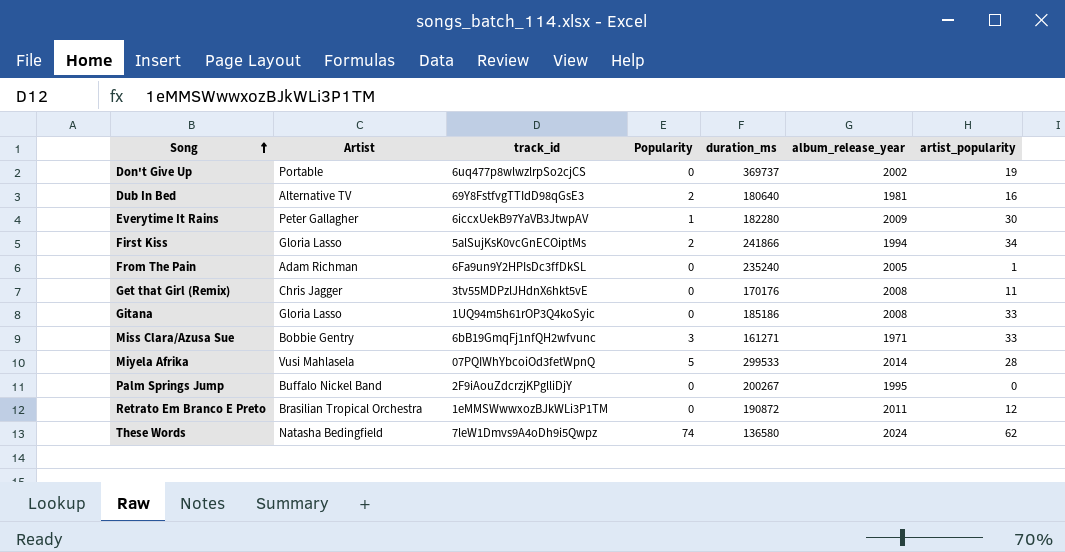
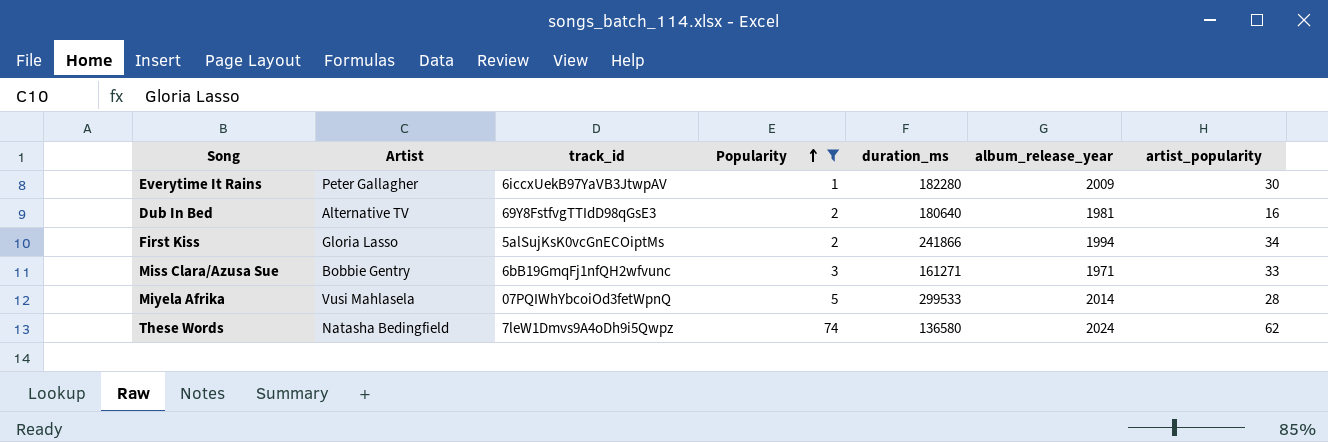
filter: none -> Popularity != 0
row order: Song ascending -> Popularity ascending

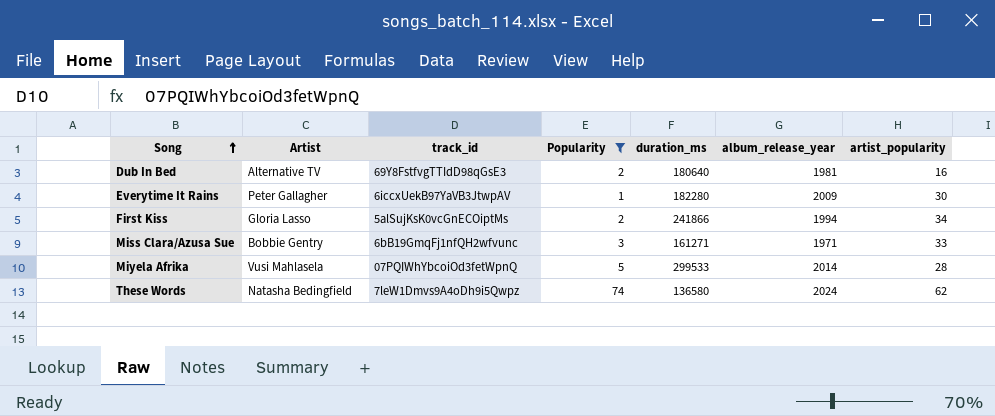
row order: Popularity ascending -> Song ascending

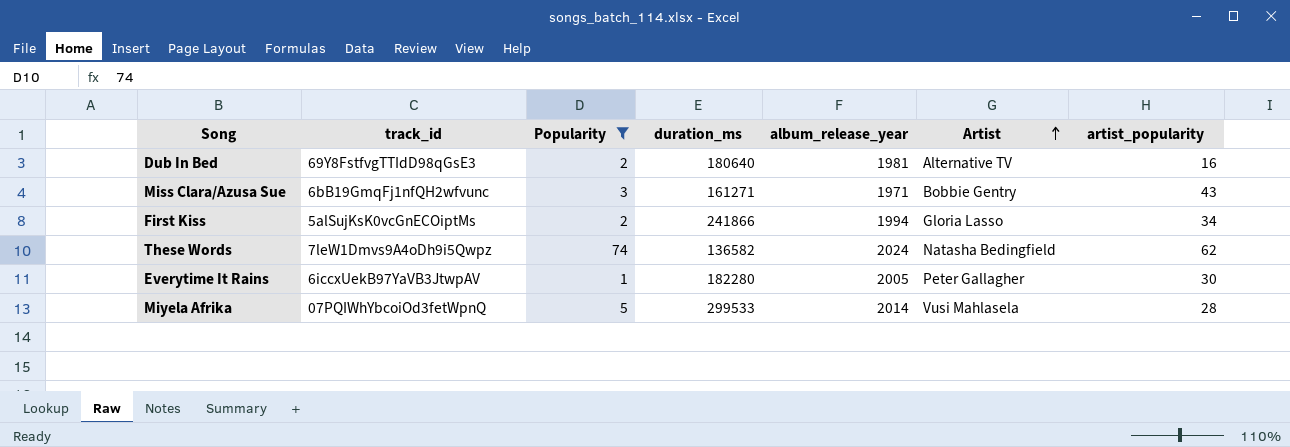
row order: Song ascending -> Artist ascending
column Artist | position: 2 -> 6
Miss Clara/Azusa Sue | artist_popularity: 33 -> 43
These Words | duration_ms: 136580 -> 136582
Everytime It Rains | album_release_year: 2009 -> 2005

